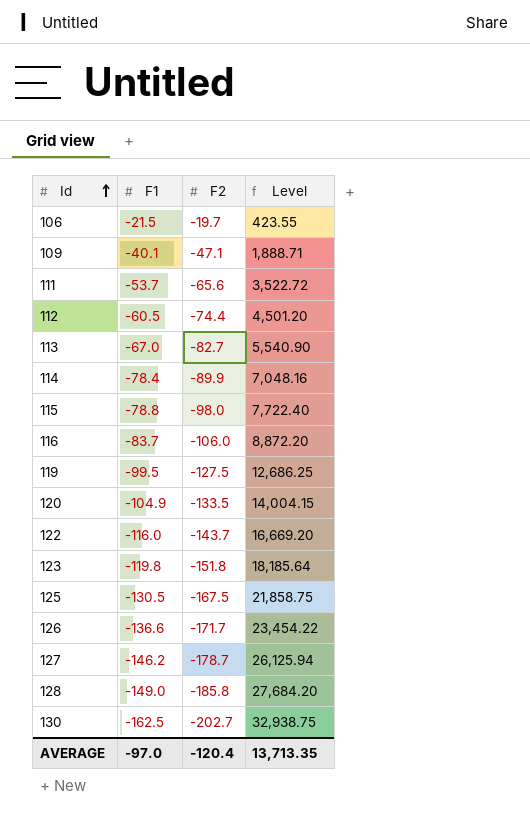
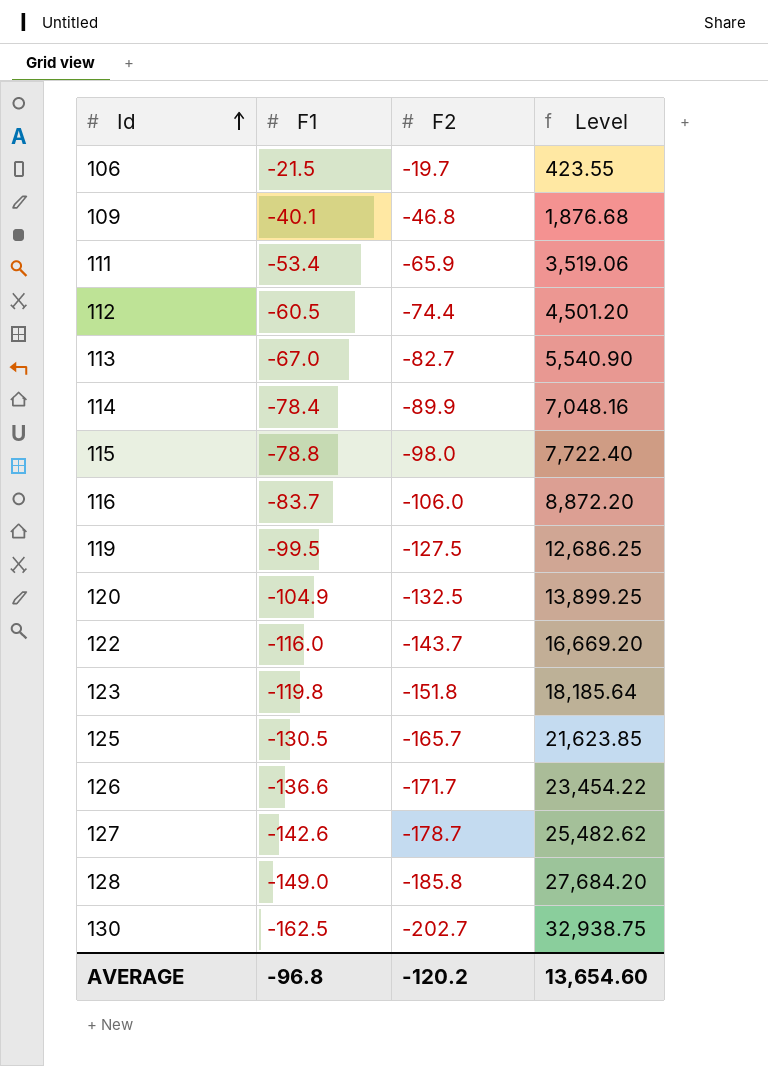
109 | F2: -47.1 -> -46.8
109 | Level: 1,888.71 -> 1,876.68
111 | F1: -53.7 -> -53.4
111 | F2: -65.6 -> -65.9
111 | Level: 3,522.72 -> 3,519.06
120 | F2: -133.5 -> -132.5
120 | Level: 14,004.15 -> 13,899.25
125 | F2: -167.5 -> -165.7
125 | Level: 21,858.75 -> 21,623.85
127 | F1: -146.2 -> -142.6
127 | Level: 26,125.94 -> 25,482.62
AVERAGE | F1: -97.0 -> -96.8
AVERAGE | F2: -120.4 -> -120.2
AVERAGE | Level: 13,713.35 -> 13,654.60

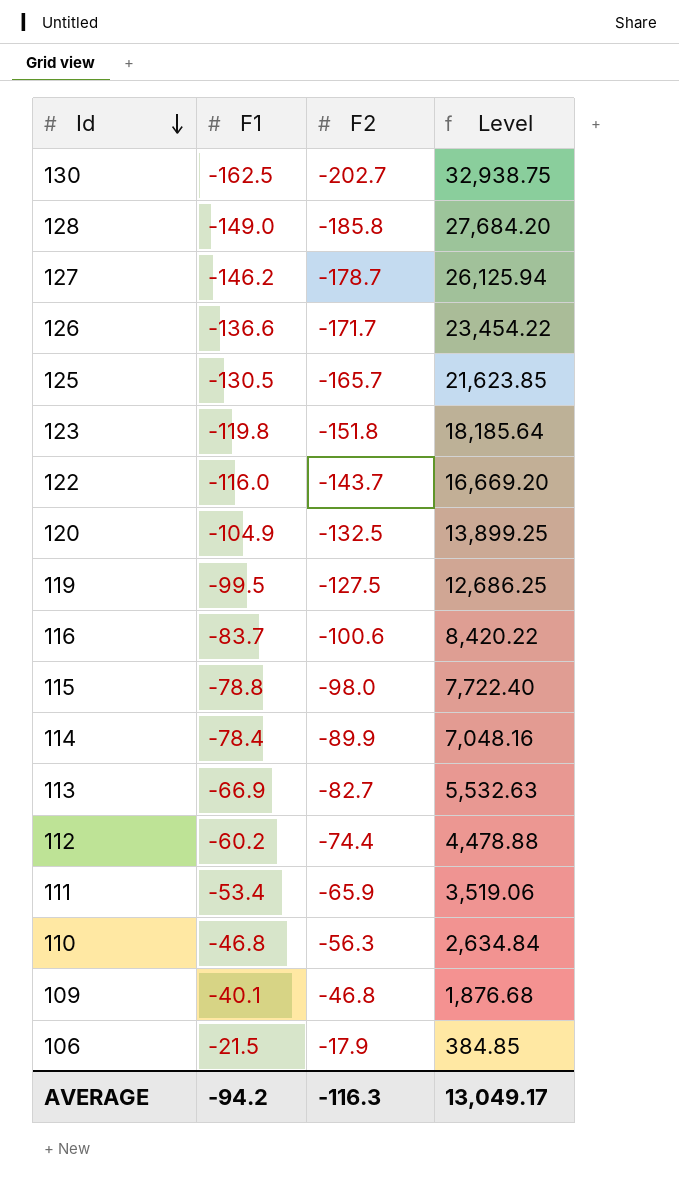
row order: Id ascending -> Id descending
127 | F1: -142.6 -> -146.2
127 | Level: 25,482.62 -> 26,125.94
116 | F2: -106.0 -> -100.6
116 | Level: 8,872.20 -> 8,420.22
113 | F1: -67.0 -> -66.9
113 | Level: 5,540.90 -> 5,532.63
112 | F1: -60.5 -> -60.2
112 | Level: 4,501.20 -> 4,478.88
row 110: none -> -46.8 | -56.3 | 2,634.84
106 | F2: -19.7 -> -17.9
106 | Level: 423.55 -> 384.85
AVERAGE | F1: -96.8 -> -94.2
AVERAGE | F2: -120.2 -> -116.3
AVERAGE | Level: 13,654.60 -> 13,049.17

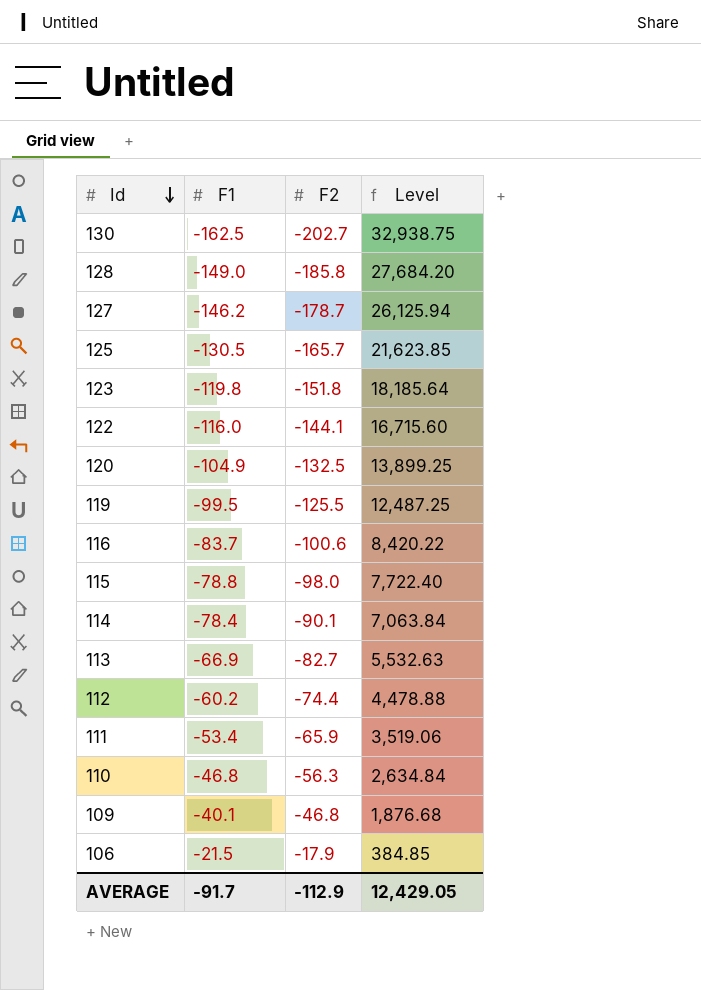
row 126: -136.6 | -171.7 | 23,454.22 -> none
122 | F2: -143.7 -> -144.1
122 | Level: 16,669.20 -> 16,715.60
119 | F2: -127.5 -> -125.5
119 | Level: 12,686.25 -> 12,487.25
114 | F2: -89.9 -> -90.1
114 | Level: 7,048.16 -> 7,063.84
AVERAGE | F1: -94.2 -> -91.7
AVERAGE | F2: -116.3 -> -112.9
AVERAGE | Level: 13,049.17 -> 12,429.05

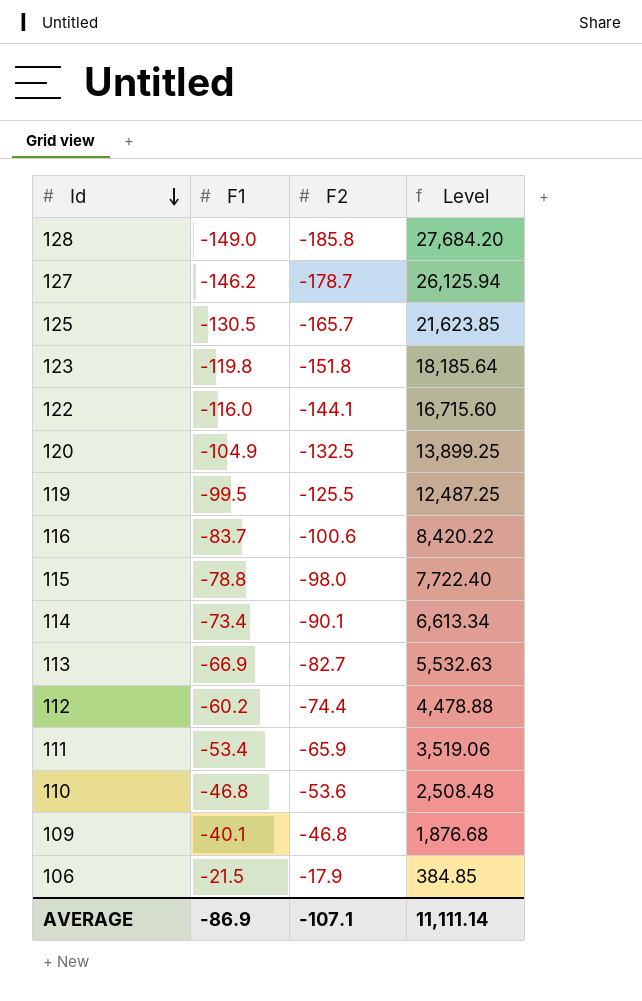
row 130: -162.5 | -202.7 | 32,938.75 -> none
114 | F1: -78.4 -> -73.4
114 | Level: 7,063.84 -> 6,613.34
110 | F2: -56.3 -> -53.6
110 | Level: 2,634.84 -> 2,508.48
AVERAGE | F1: -91.7 -> -86.9
AVERAGE | F2: -112.9 -> -107.1
AVERAGE | Level: 12,429.05 -> 11,111.14

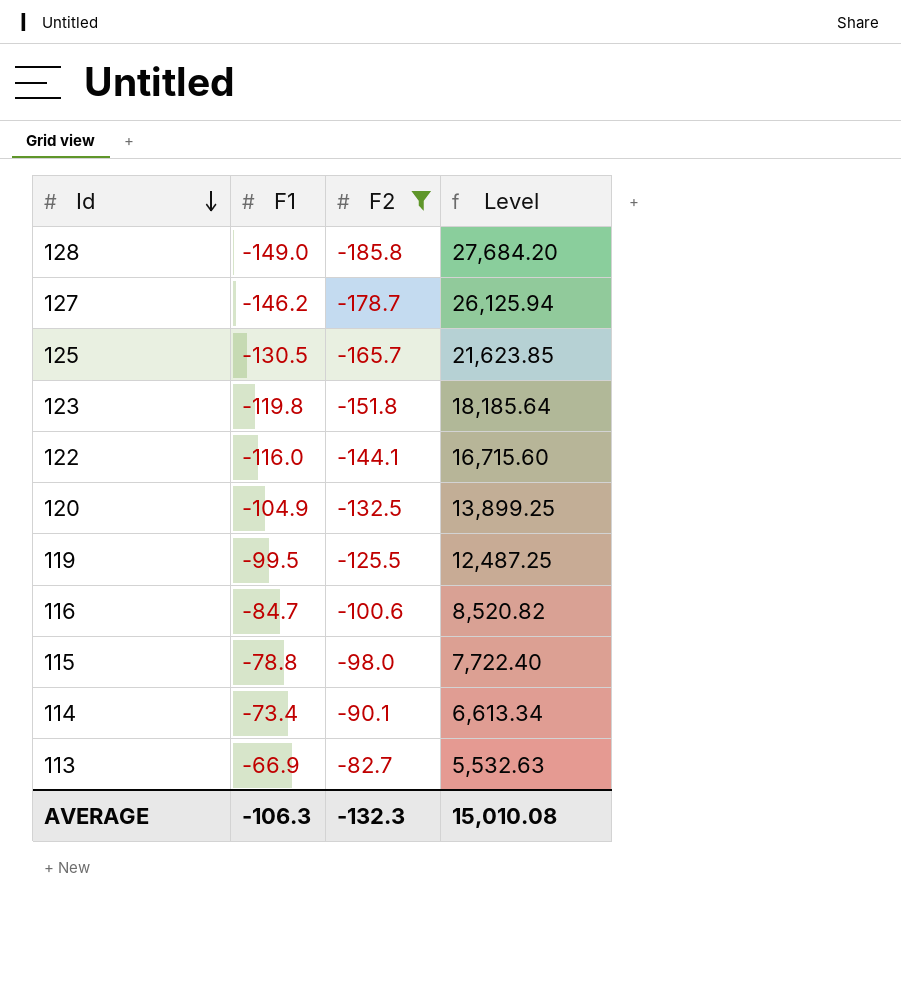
filter: none -> F2 <= -82.7
116 | F1: -83.7 -> -84.7
116 | Level: 8,420.22 -> 8,520.82
AVERAGE | F1: -86.9 -> -106.3
AVERAGE | F2: -107.1 -> -132.3
AVERAGE | Level: 11,111.14 -> 15,010.08

